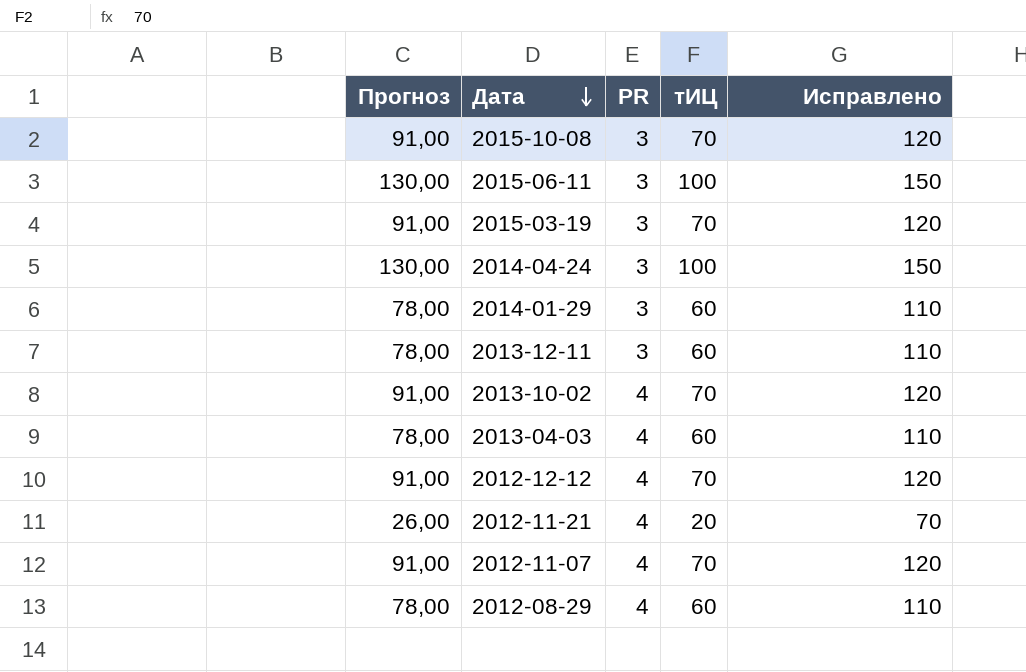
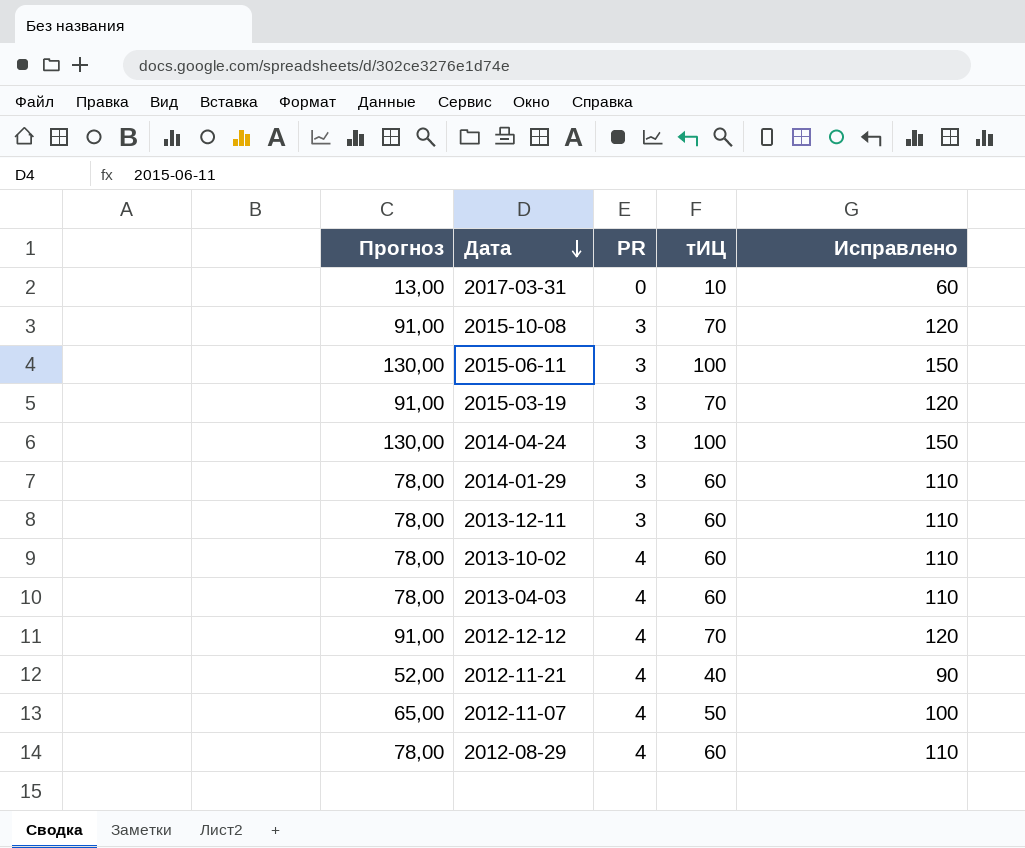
row 2017-03-31: none -> 13,00 | 0 | 10 | 60
2013-10-02 | Прогноз: 91,00 -> 78,00
2013-10-02 | тИЦ: 70 -> 60
2013-10-02 | Исправлено: 120 -> 110
2012-11-21 | Прогноз: 26,00 -> 52,00
2012-11-21 | тИЦ: 20 -> 40
2012-11-21 | Исправлено: 70 -> 90
2012-11-07 | Прогноз: 91,00 -> 65,00
2012-11-07 | тИЦ: 70 -> 50
2012-11-07 | Исправлено: 120 -> 100

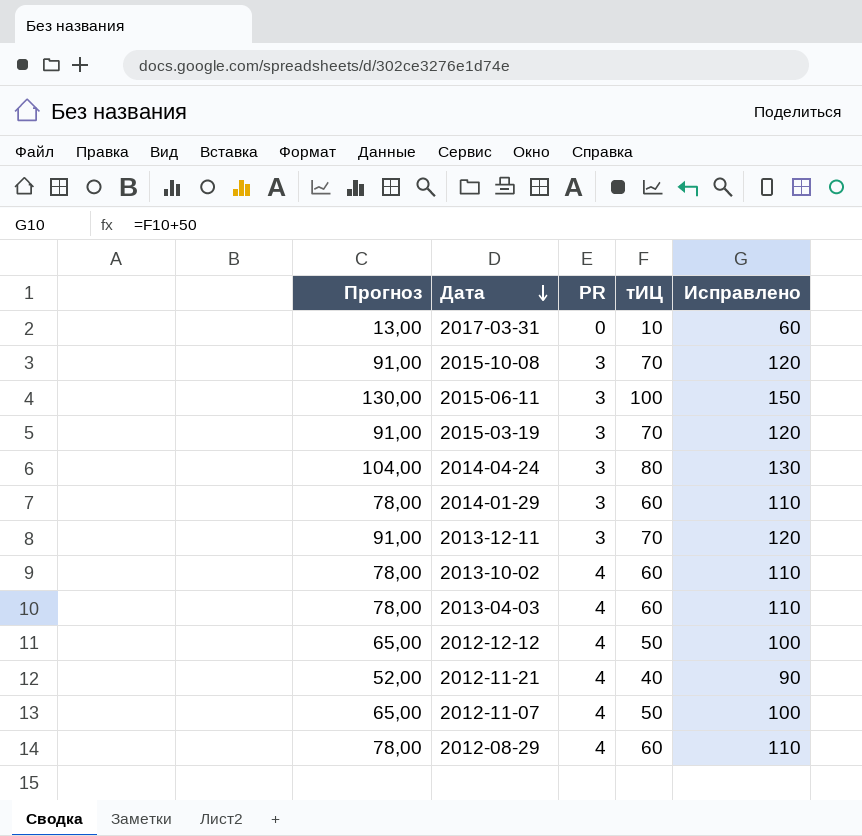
2014-04-24 | Прогноз: 130,00 -> 104,00
2014-04-24 | тИЦ: 100 -> 80
2014-04-24 | Исправлено: 150 -> 130
2013-12-11 | Прогноз: 78,00 -> 91,00
2013-12-11 | тИЦ: 60 -> 70
2013-12-11 | Исправлено: 110 -> 120
2012-12-12 | Прогноз: 91,00 -> 65,00
2012-12-12 | тИЦ: 70 -> 50
2012-12-12 | Исправлено: 120 -> 100

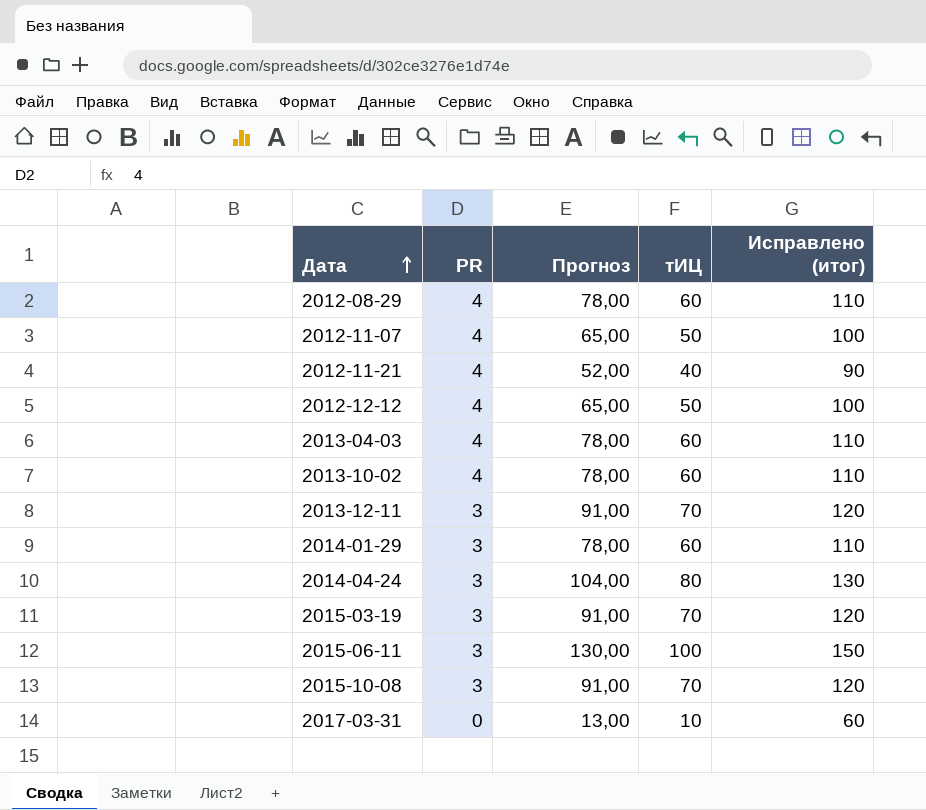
row order: Дата descending -> Дата ascending
column Прогноз | position: 1 -> 3
column name: Исправлено -> Исправлено (итог)

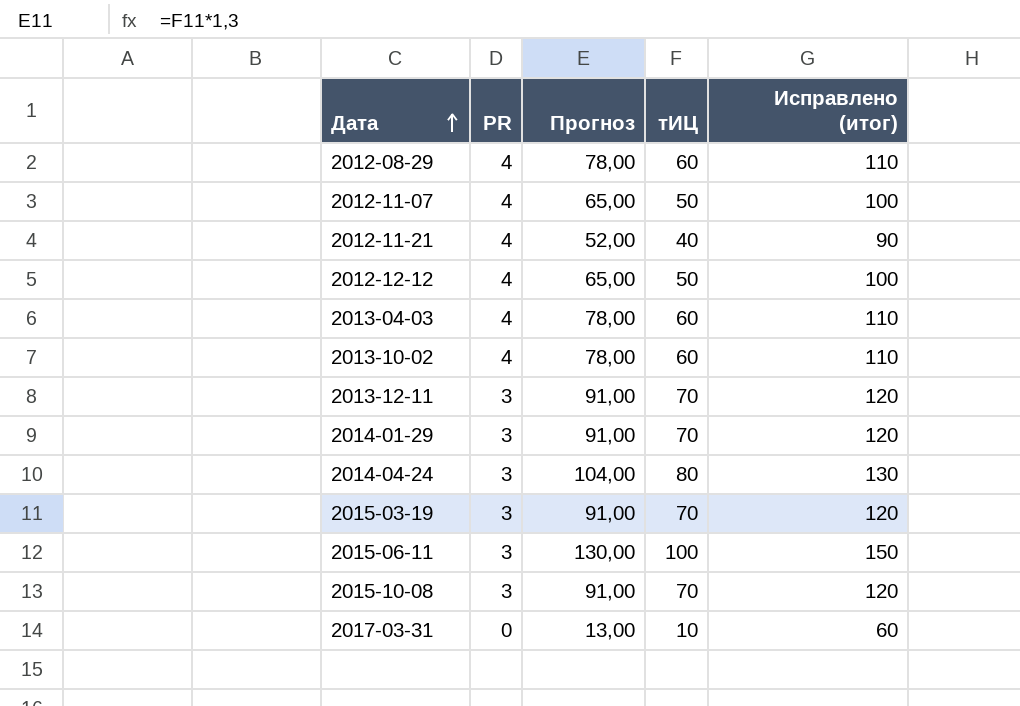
2014-01-29 | Прогноз: 78,00 -> 91,00
2014-01-29 | тИЦ: 60 -> 70
2014-01-29 | Исправлено (итог): 110 -> 120

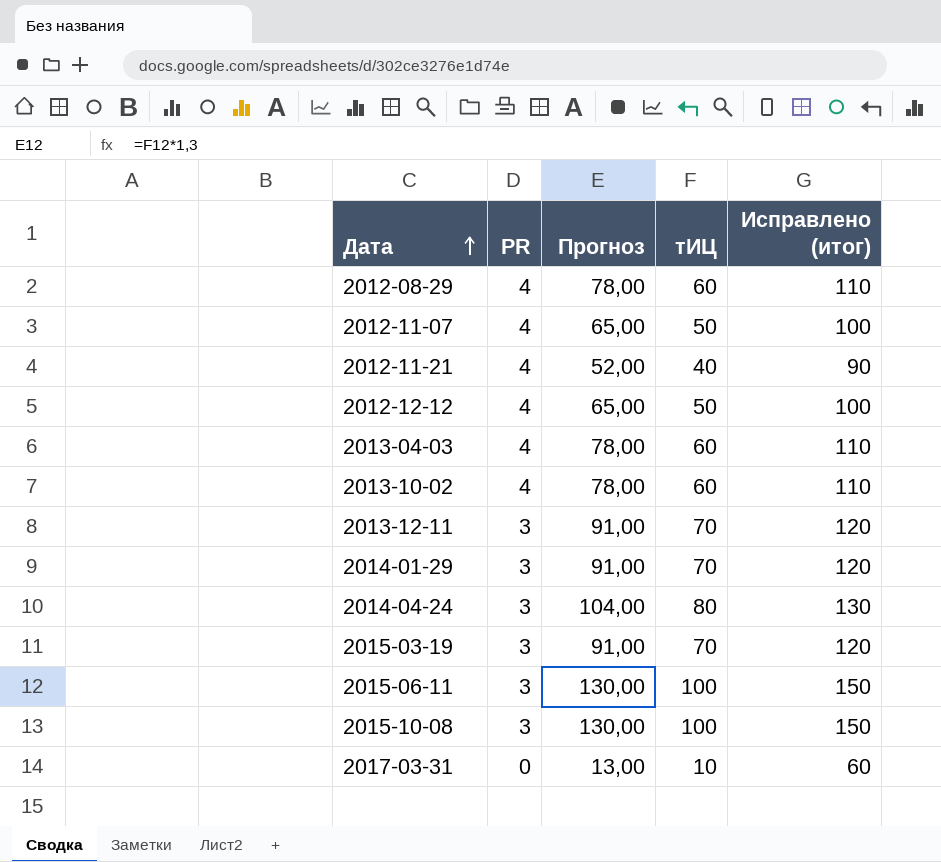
2015-10-08 | Прогноз: 91,00 -> 130,00
2015-10-08 | тИЦ: 70 -> 100
2015-10-08 | Исправлено (итог): 120 -> 150

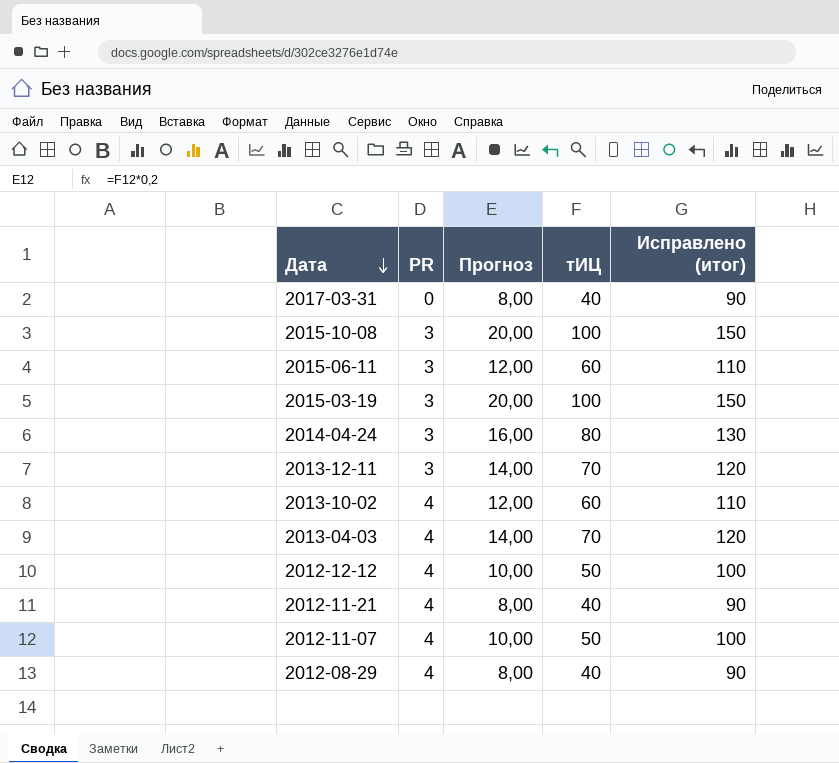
row order: Дата ascending -> Дата descending
column Прогноз | formula: [тИЦ] * 1,3 -> [тИЦ] * 0,2
row 2014-01-29: 3 | 91,00 | 70 | 120 -> none
2017-03-31 | тИЦ: 10 -> 40
2017-03-31 | Исправлено (итог): 60 -> 90
2015-06-11 | тИЦ: 100 -> 60
2015-06-11 | Исправлено (итог): 150 -> 110
2015-03-19 | тИЦ: 70 -> 100
2015-03-19 | Исправлено (итог): 120 -> 150
2013-04-03 | тИЦ: 60 -> 70
2013-04-03 | Исправлено (итог): 110 -> 120
2012-08-29 | тИЦ: 60 -> 40
2012-08-29 | Исправлено (итог): 110 -> 90

